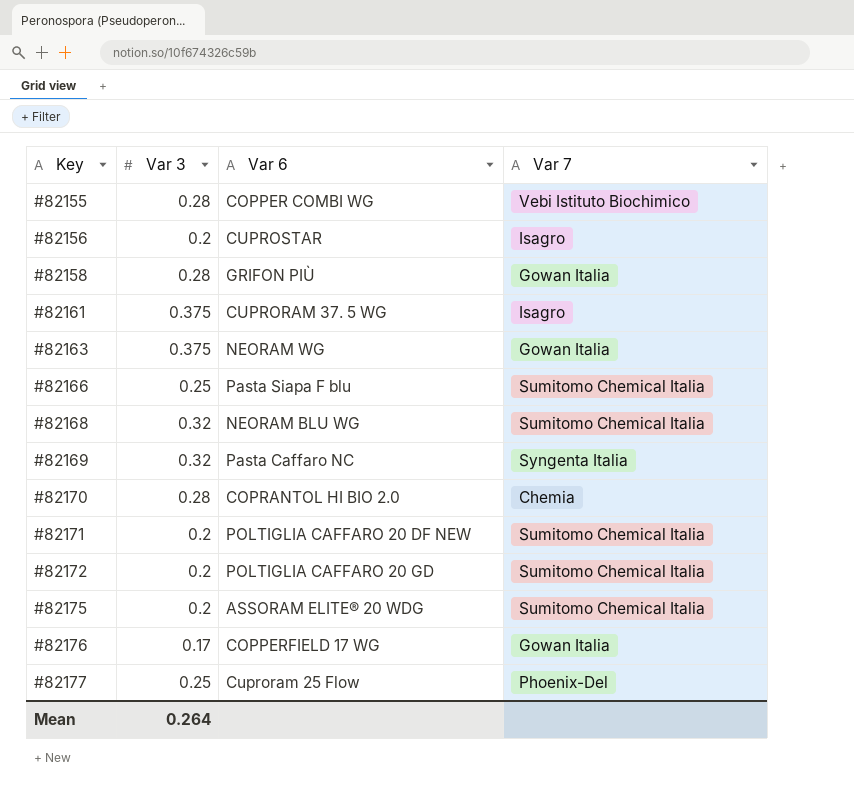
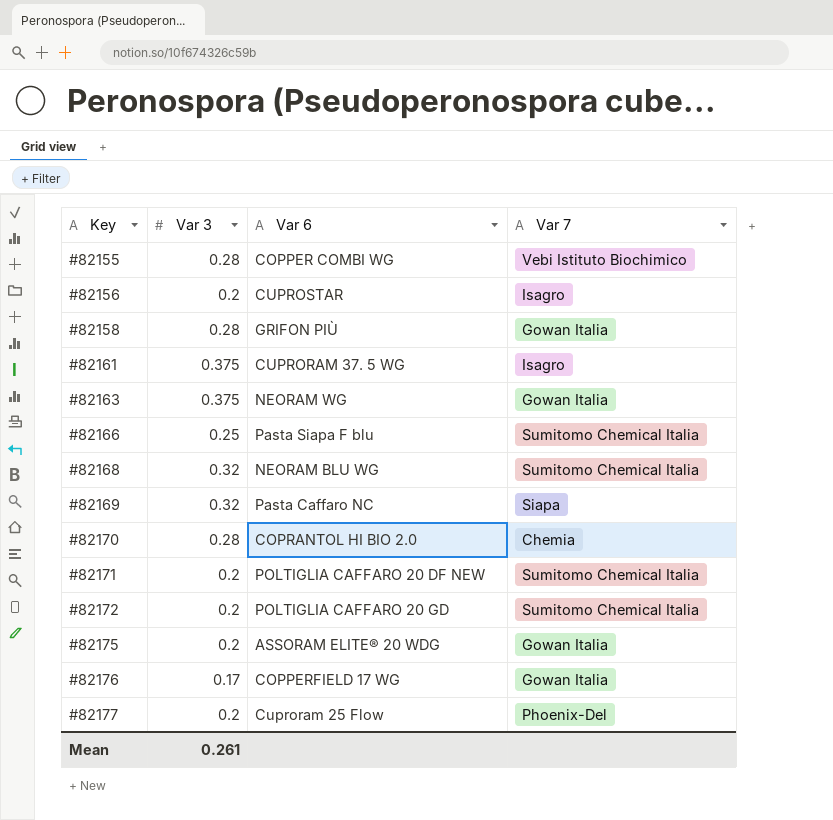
#82169 | Var 7: Syngenta Italia -> Siapa
#82175 | Var 7: Sumitomo Chemical Italia -> Gowan Italia
#82177 | Var 3: 0.25 -> 0.2
Mean | Var 3: 0.264 -> 0.261

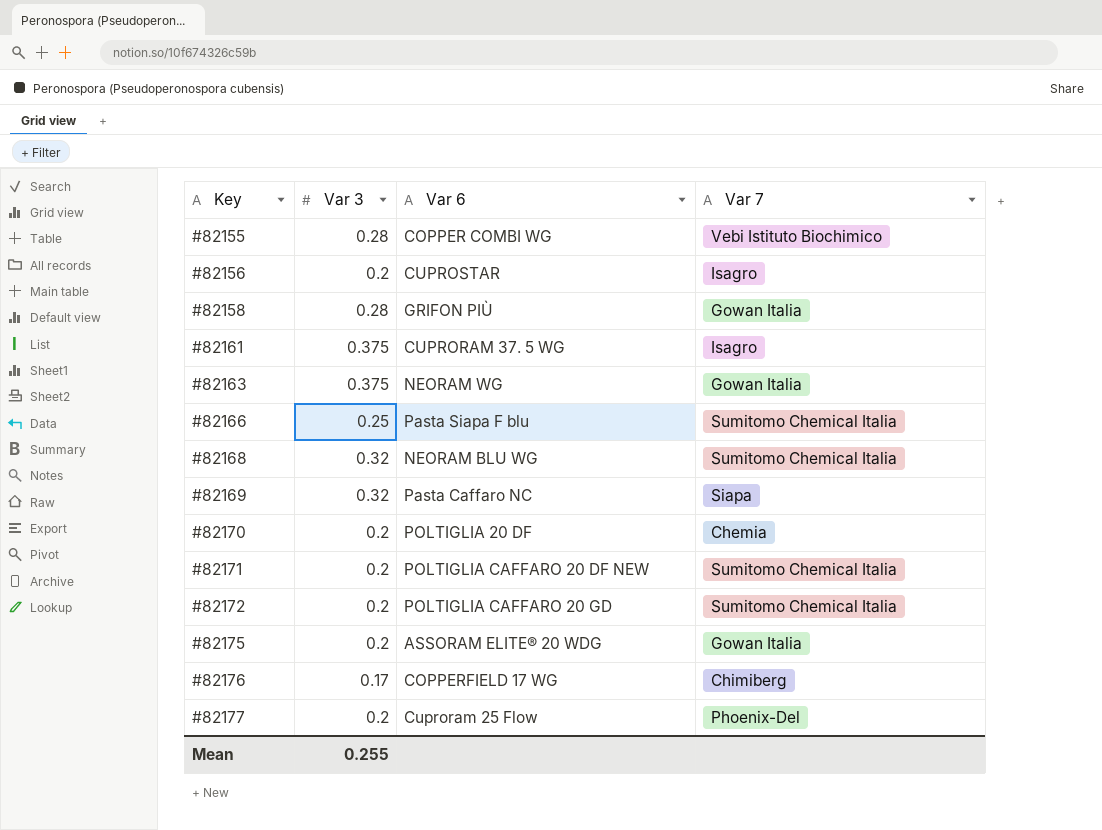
#82170 | Var 3: 0.28 -> 0.2
#82170 | Var 6: COPRANTOL HI BIO 2.0 -> POLTIGLIA 20 DF
#82176 | Var 7: Gowan Italia -> Chimiberg
Mean | Var 3: 0.261 -> 0.255

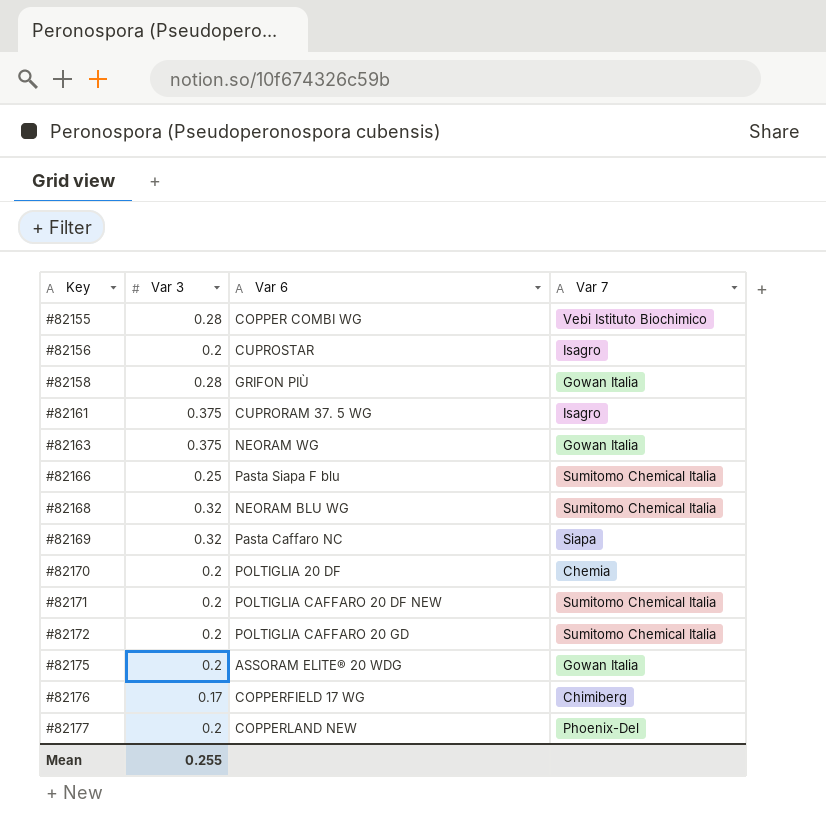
#82177 | Var 6: Cuproram 25 Flow -> COPPERLAND NEW

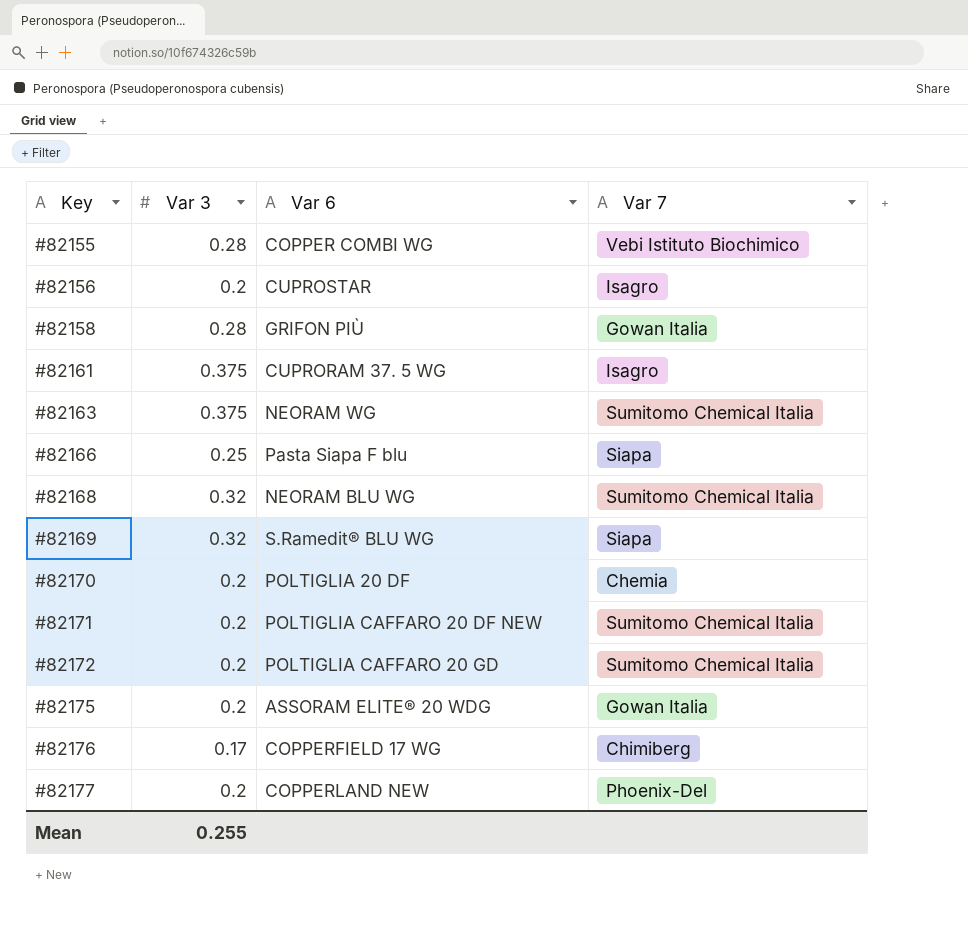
#82163 | Var 7: Gowan Italia -> Sumitomo Chemical Italia
#82166 | Var 7: Sumitomo Chemical Italia -> Siapa
#82169 | Var 6: Pasta Caffaro NC -> S.Ramedit® BLU WG

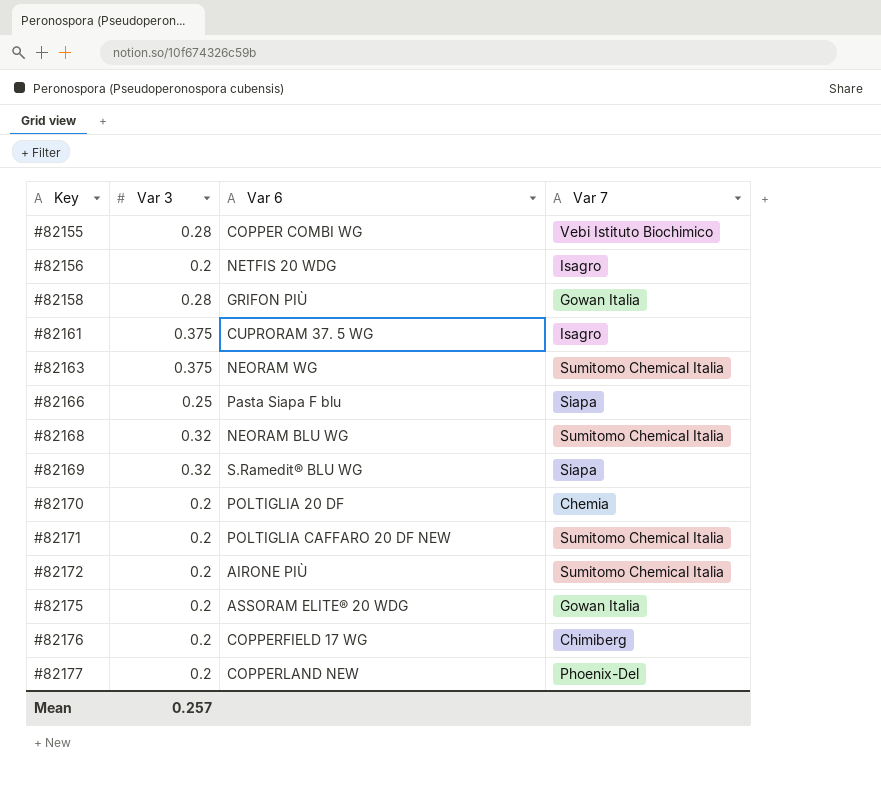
#82156 | Var 6: CUPROSTAR -> NETFIS 20 WDG
#82172 | Var 6: POLTIGLIA CAFFARO 20 GD -> AIRONE PIÙ
#82176 | Var 3: 0.17 -> 0.2
Mean | Var 3: 0.255 -> 0.257

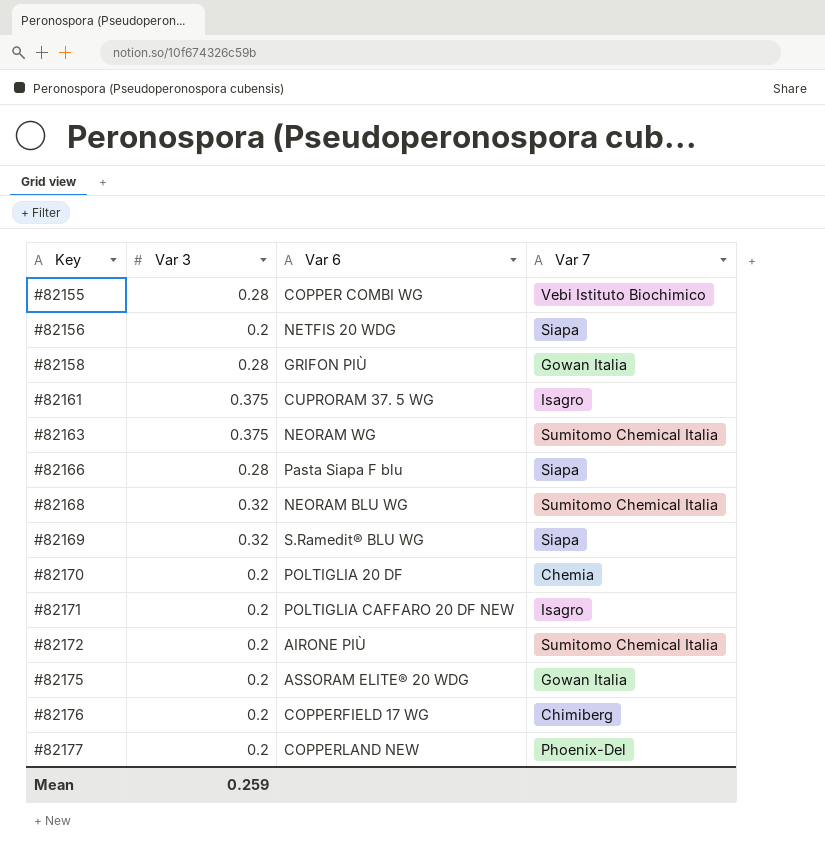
#82156 | Var 7: Isagro -> Siapa
#82166 | Var 3: 0.25 -> 0.28
#82171 | Var 7: Sumitomo Chemical Italia -> Isagro
Mean | Var 3: 0.257 -> 0.259

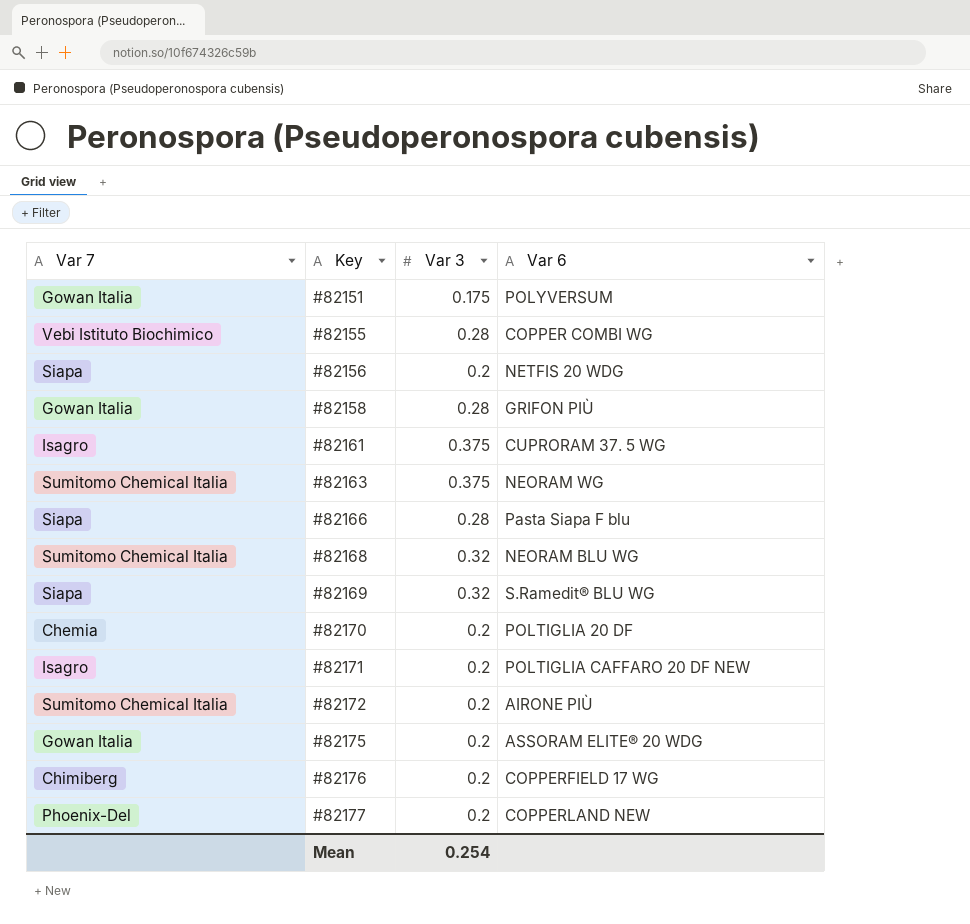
column Var 7 | position: 4 -> 1
row #82151: none -> Gowan Italia | 0.175 | POLYVERSUM
Mean | Var 3: 0.259 -> 0.254

